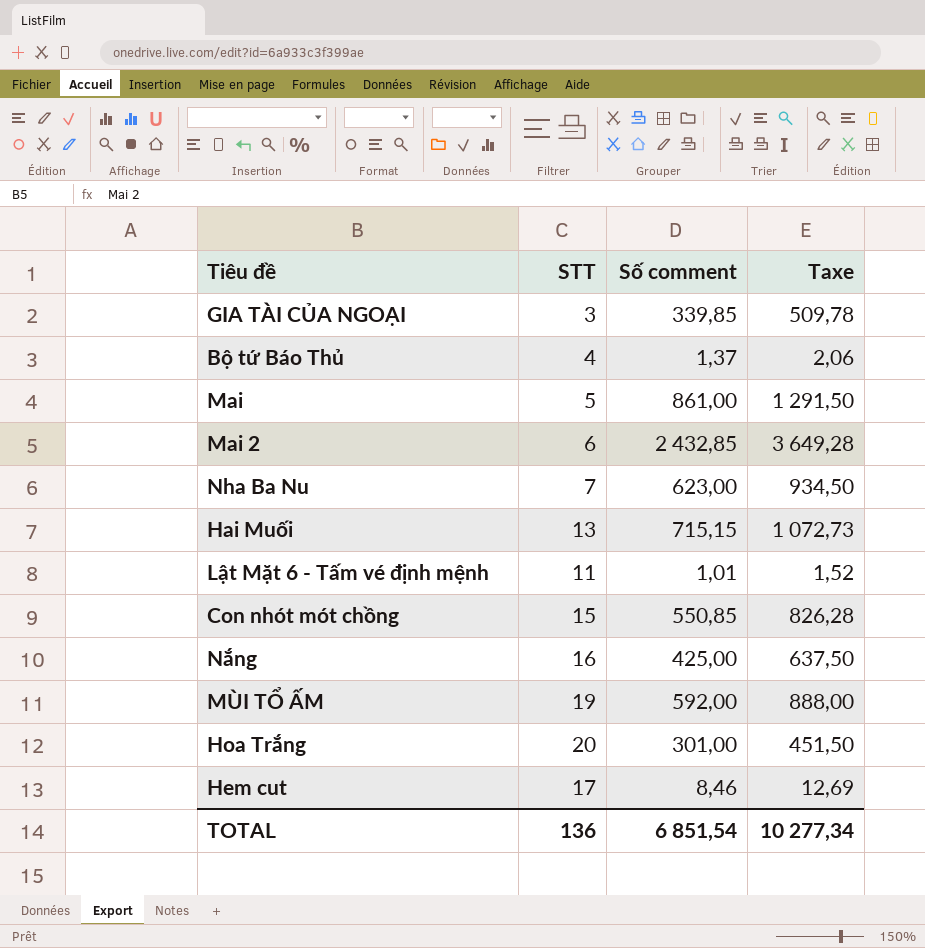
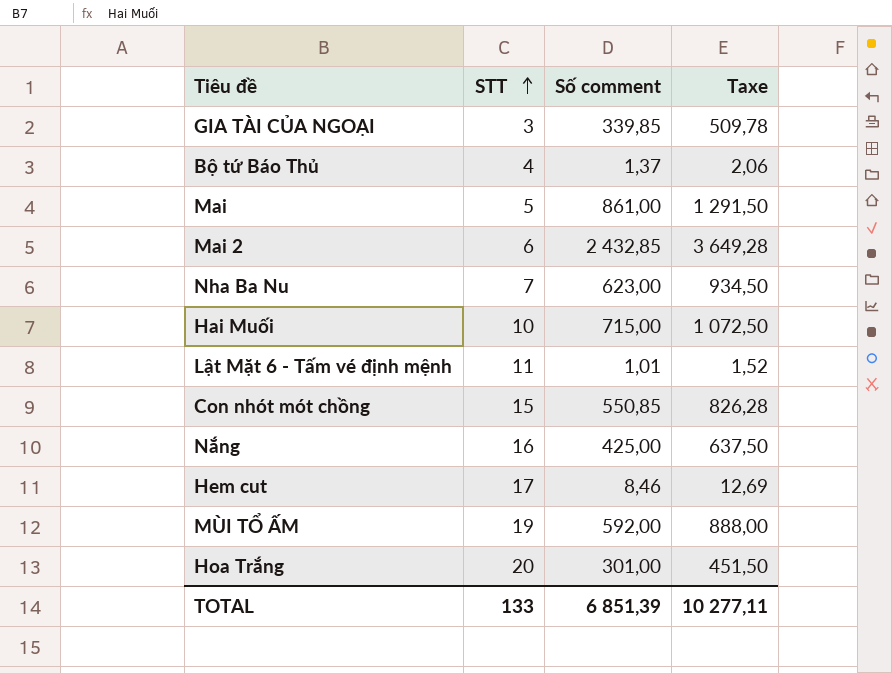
row order: none -> STT ascending
Hai Muối | STT: 13 -> 10
Hai Muối | Số comment: 715,15 -> 715,00
Hai Muối | Taxe: 1 072,73 -> 1 072,50
TOTAL | STT: 136 -> 133
TOTAL | Số comment: 6 851,54 -> 6 851,39
TOTAL | Taxe: 10 277,34 -> 10 277,11

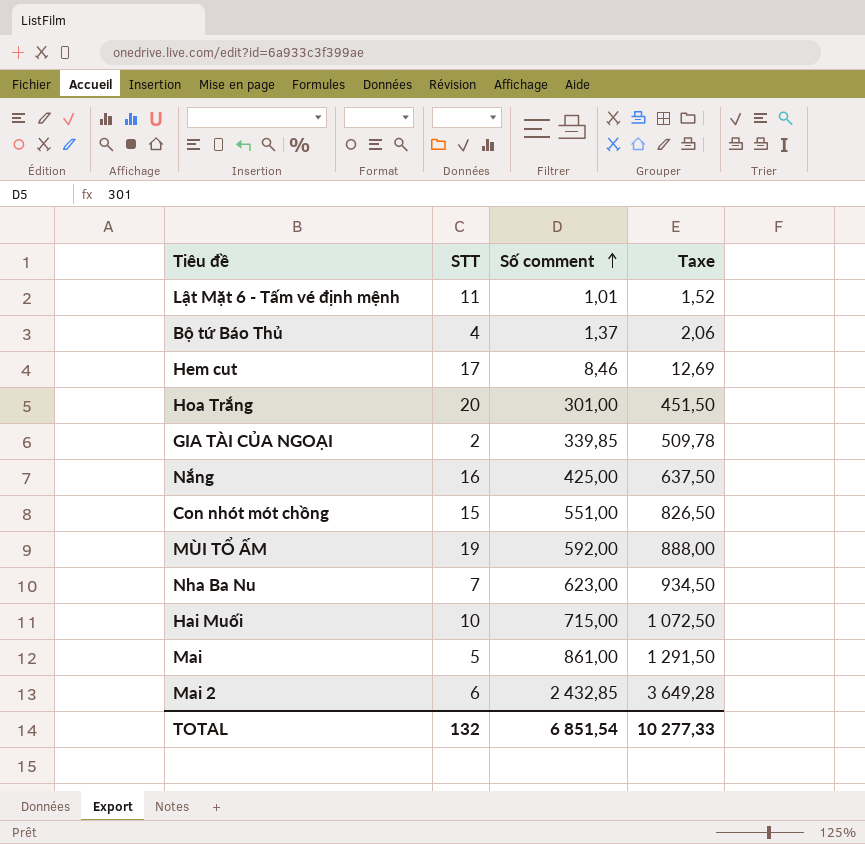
row order: STT ascending -> Số comment ascending
GIA TÀI CỦA NGOẠI | STT: 3 -> 2
Con nhót mót chồng | Số comment: 550,85 -> 551,00
Con nhót mót chồng | Taxe: 826,28 -> 826,50
TOTAL | STT: 133 -> 132
TOTAL | Số comment: 6 851,39 -> 6 851,54
TOTAL | Taxe: 10 277,11 -> 10 277,33

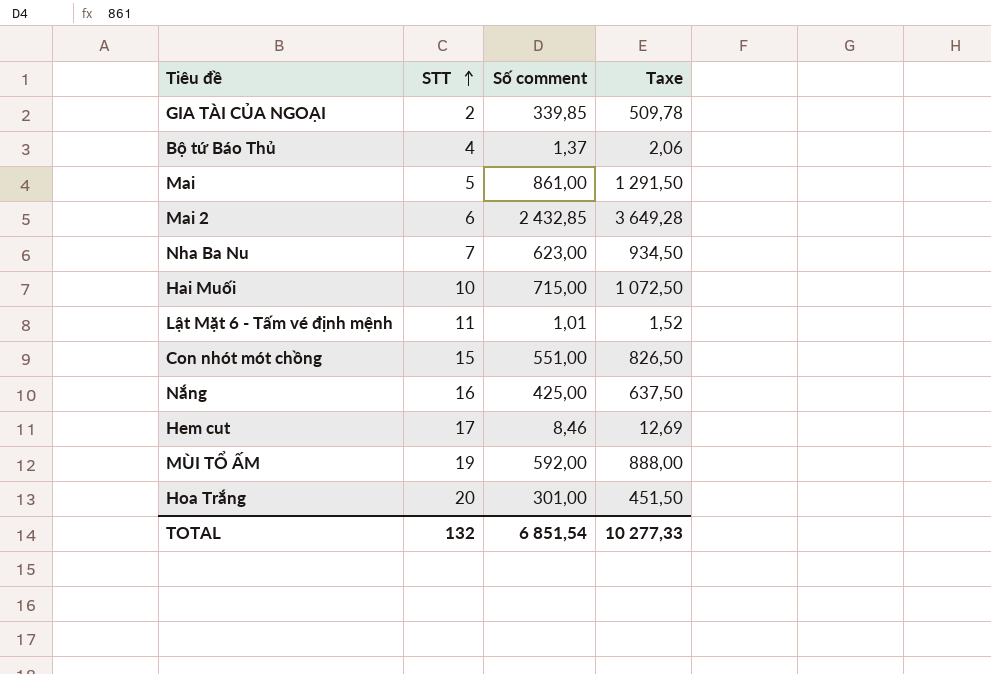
row order: Số comment ascending -> STT ascending

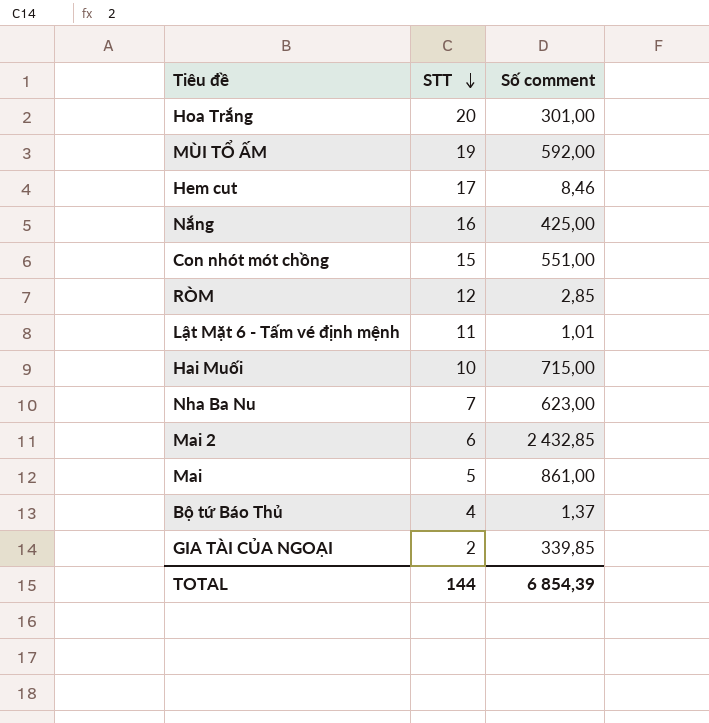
row order: STT ascending -> STT descending
column Taxe | formula: [Số comment] * 1,5 -> none
row RÒM: none -> 12 | 2,85
TOTAL | STT: 132 -> 144
TOTAL | Số comment: 6 851,54 -> 6 854,39

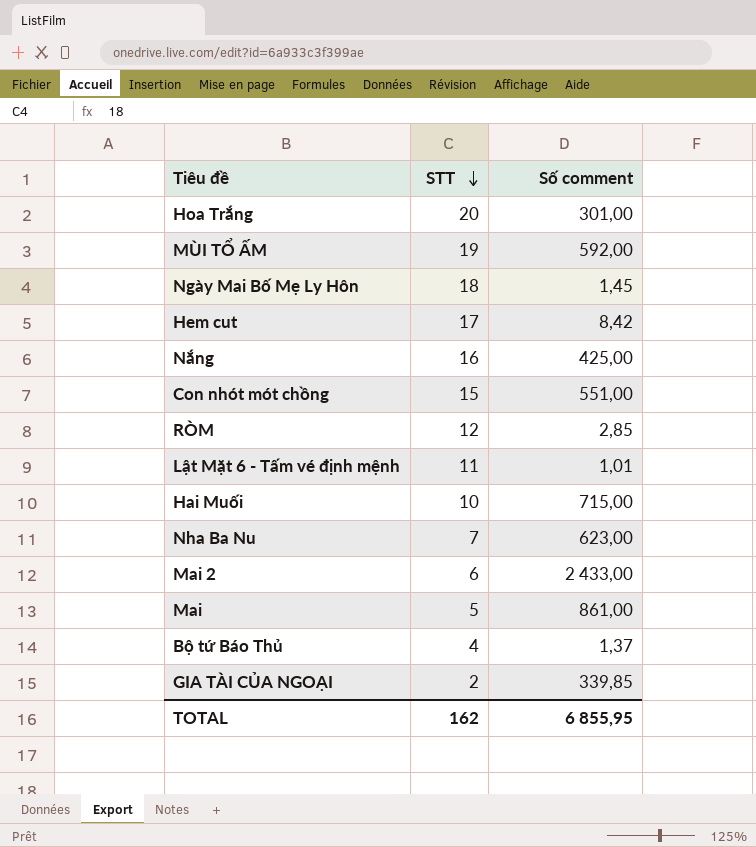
row Ngày Mai Bố Mẹ Ly Hôn: none -> 18 | 1,45
Hem cut | Số comment: 8,46 -> 8,42
Mai 2 | Số comment: 2 432,85 -> 2 433,00
TOTAL | STT: 144 -> 162
TOTAL | Số comment: 6 854,39 -> 6 855,95

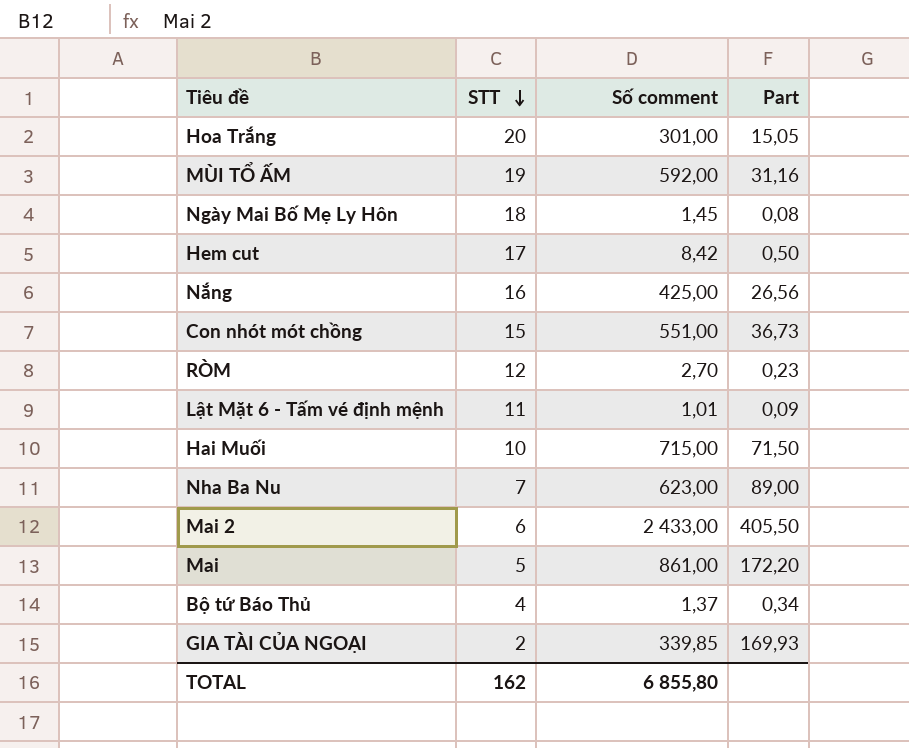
column Part | formula: none -> [Số comment] / [STT]
RÒM | Số comment: 2,85 -> 2,70
TOTAL | Số comment: 6 855,95 -> 6 855,80

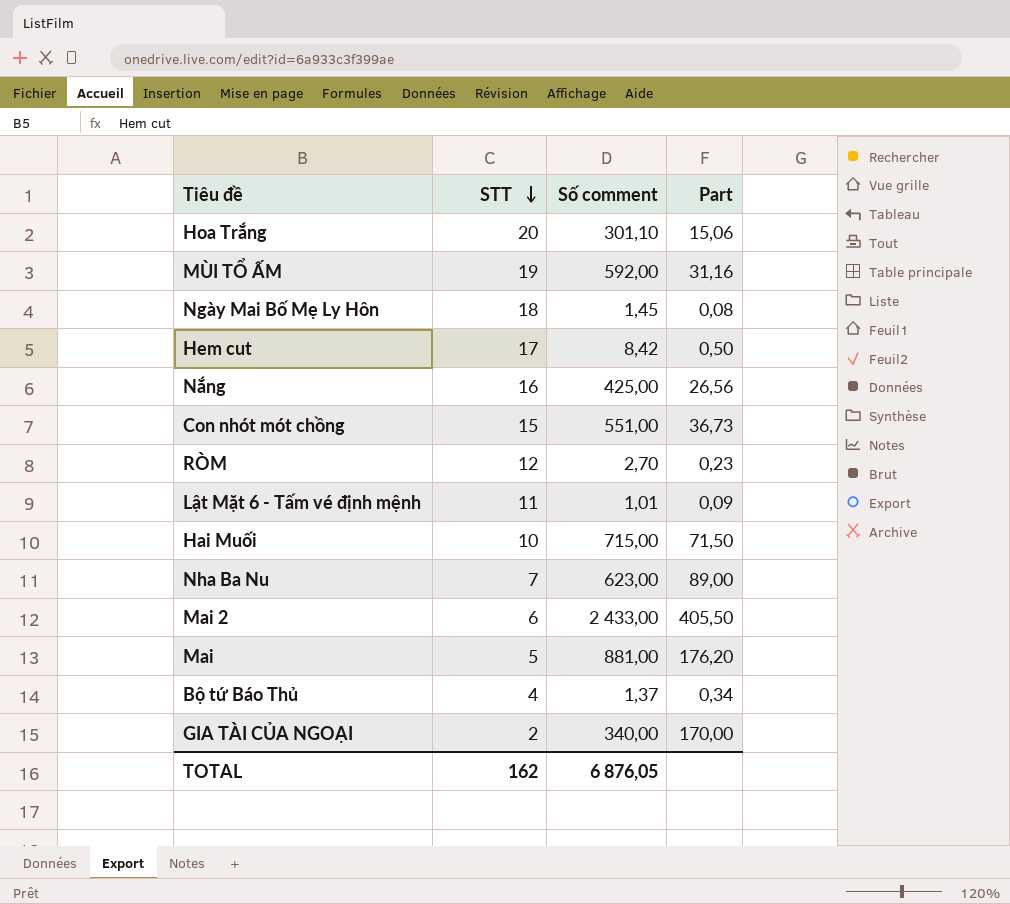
Hoa Trắng | Số comment: 301,00 -> 301,10
Hoa Trắng | Part: 15,05 -> 15,06
Mai | Số comment: 861,00 -> 881,00
Mai | Part: 172,20 -> 176,20
GIA TÀI CỦA NGOẠI | Số comment: 339,85 -> 340,00
GIA TÀI CỦA NGOẠI | Part: 169,93 -> 170,00
TOTAL | Số comment: 6 855,80 -> 6 876,05

